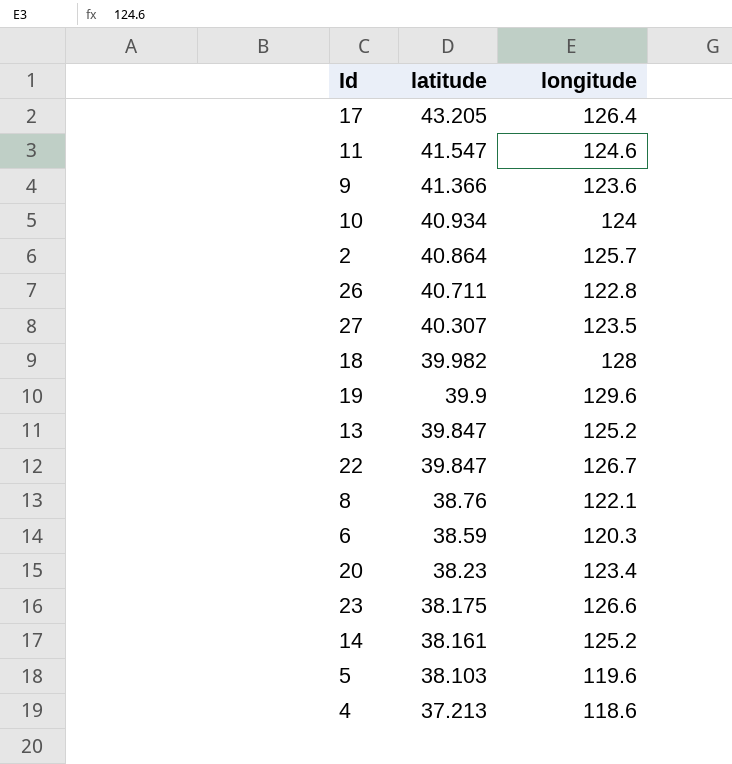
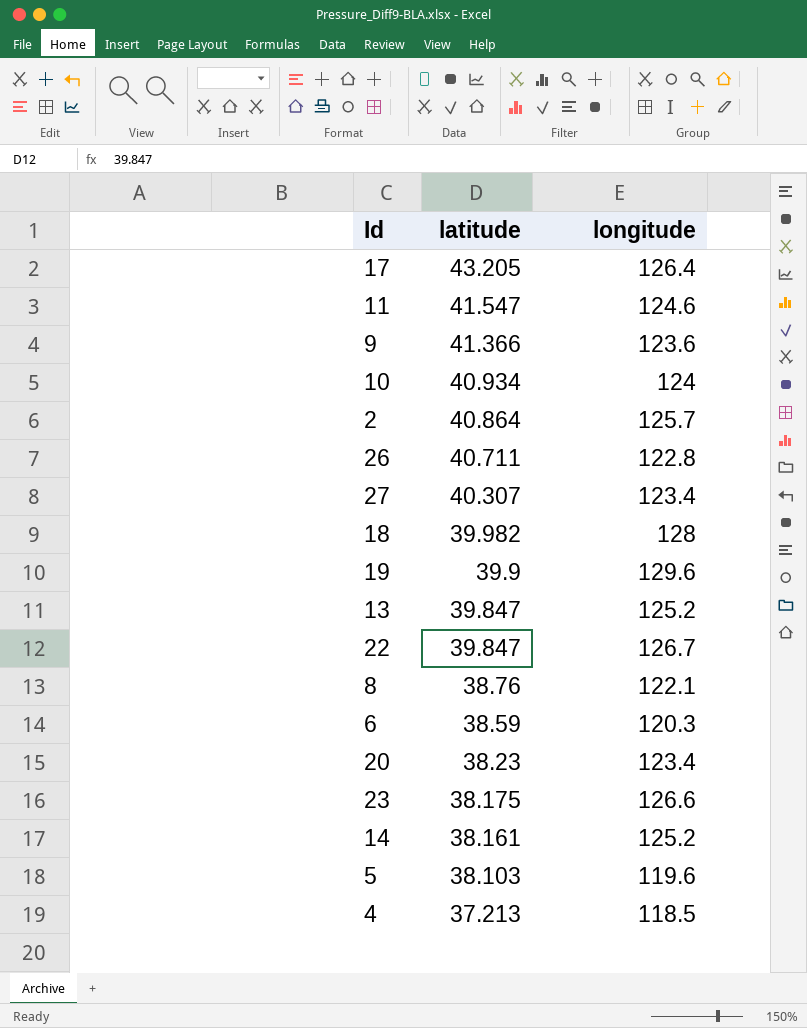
27 | longitude: 123.5 -> 123.4
4 | longitude: 118.6 -> 118.5

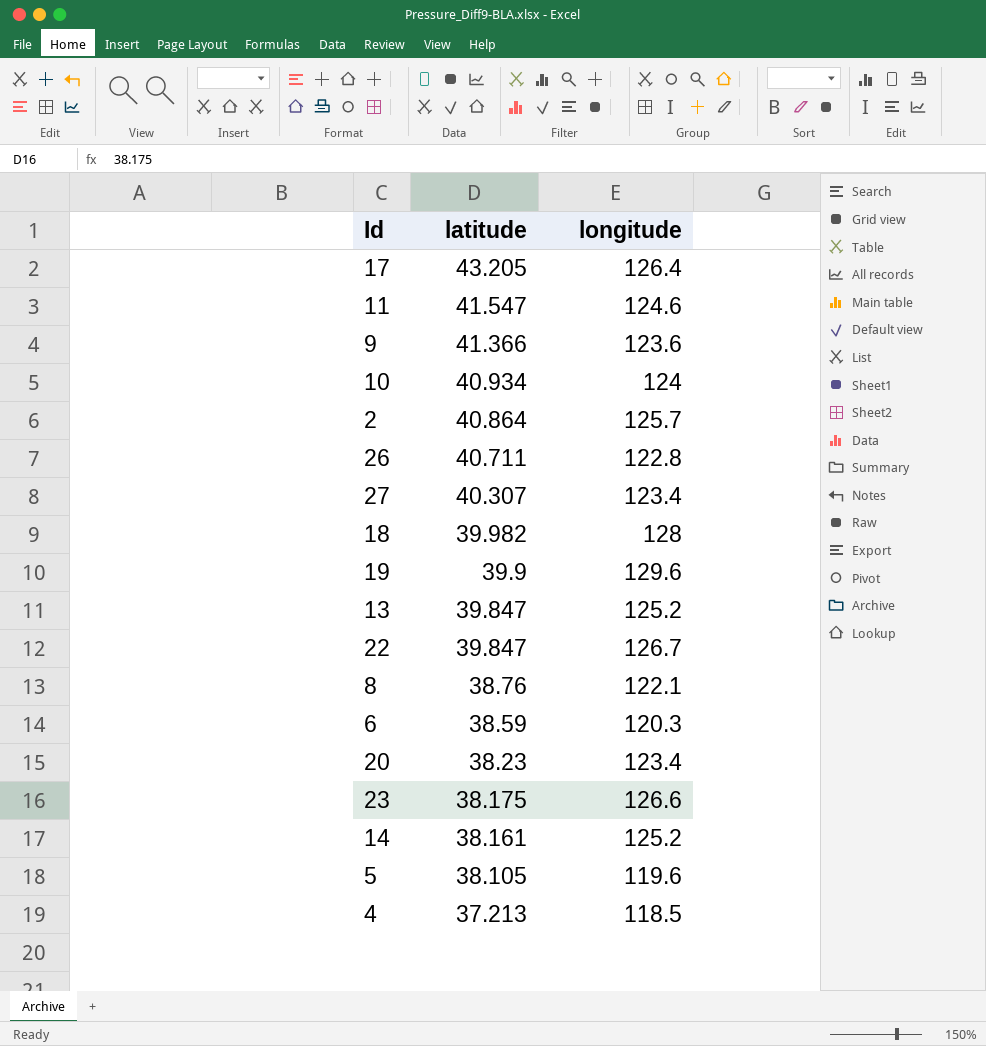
5 | latitude: 38.103 -> 38.105

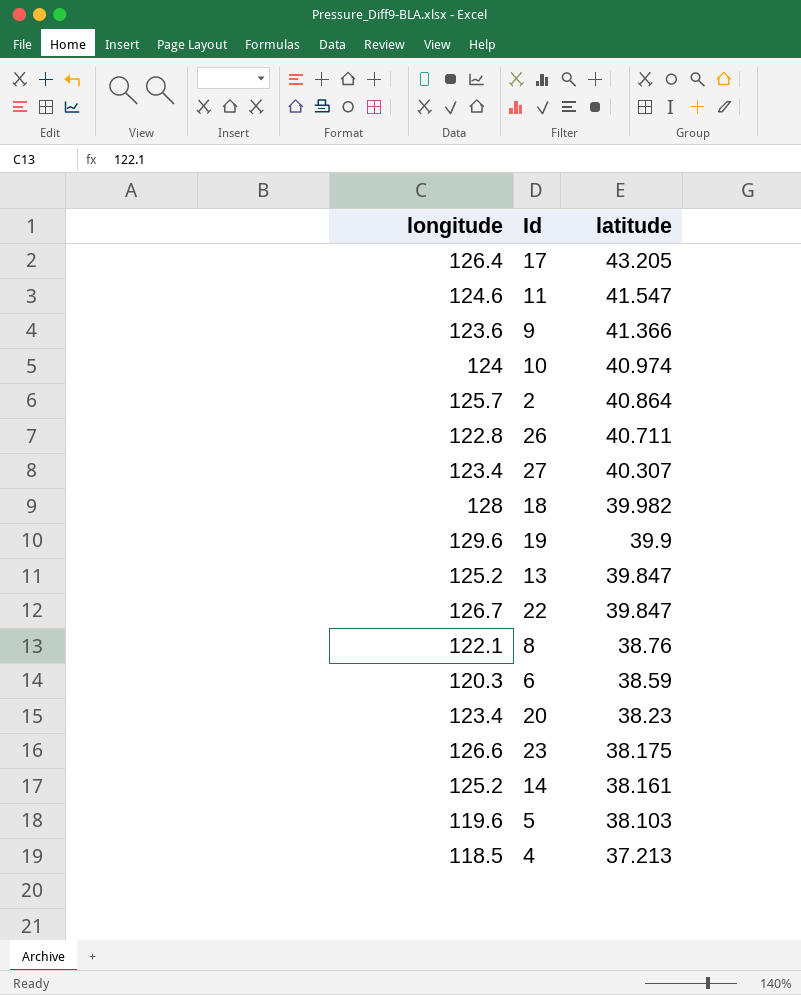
column longitude | position: 3 -> 1
10 | latitude: 40.934 -> 40.974
5 | latitude: 38.105 -> 38.103

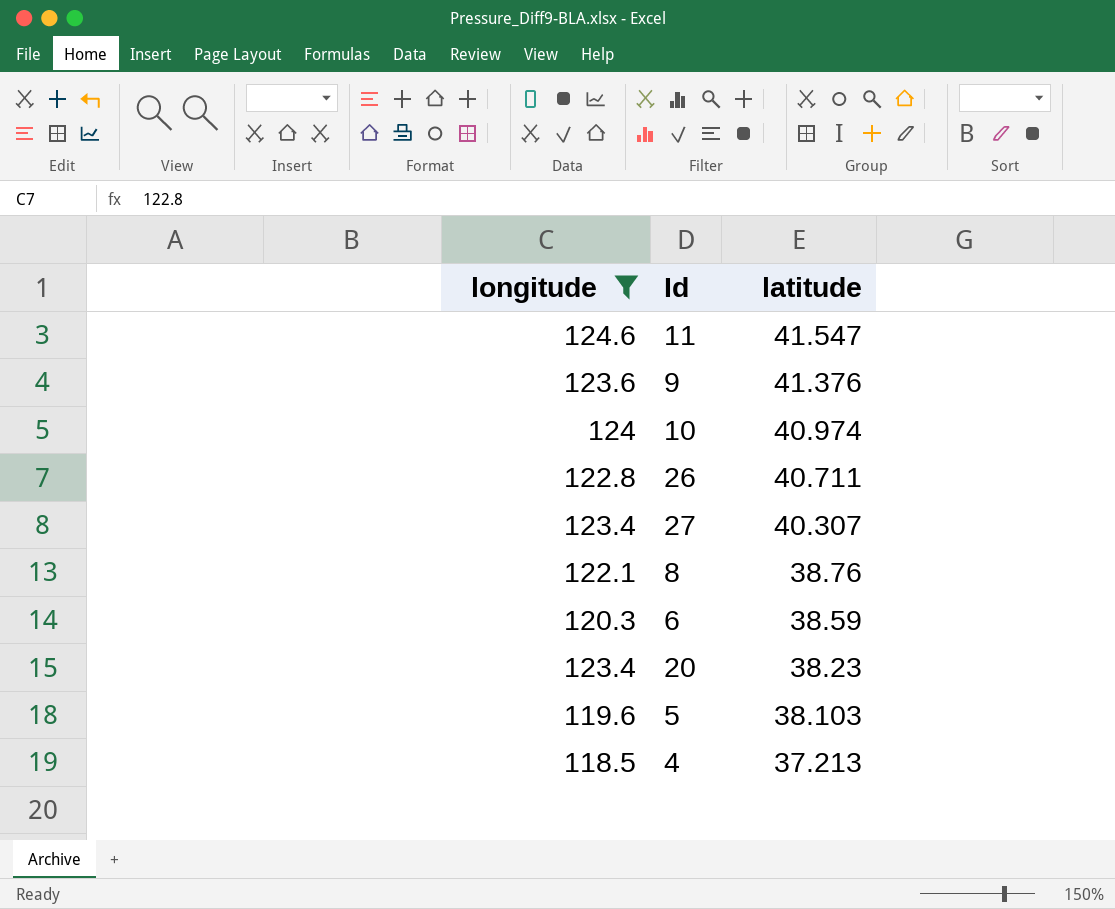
filter: none -> longitude <= 124.6
9 | latitude: 41.366 -> 41.376

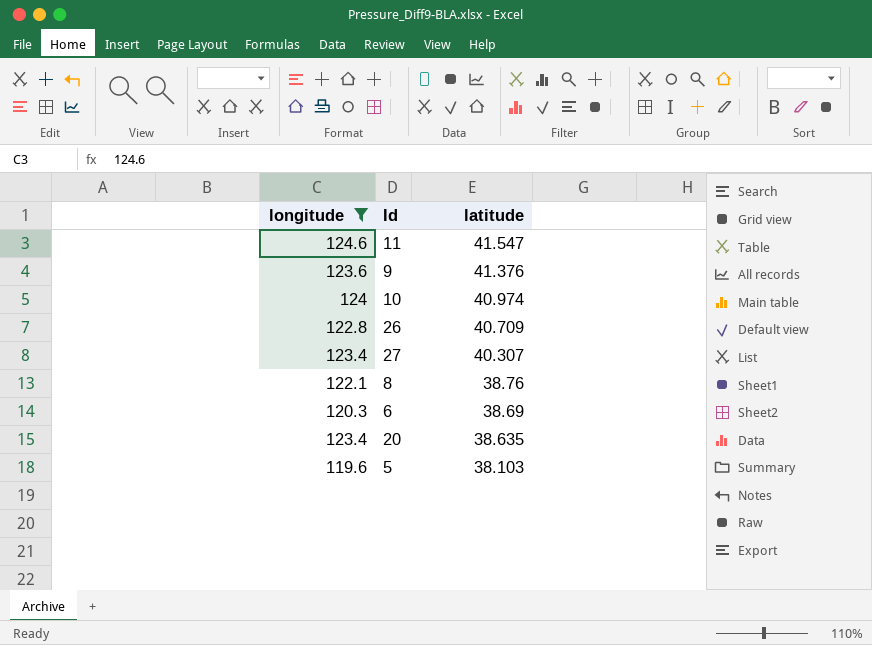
row 4: 118.5 | 37.213 -> none
26 | latitude: 40.711 -> 40.709
6 | latitude: 38.59 -> 38.69
20 | latitude: 38.23 -> 38.635

